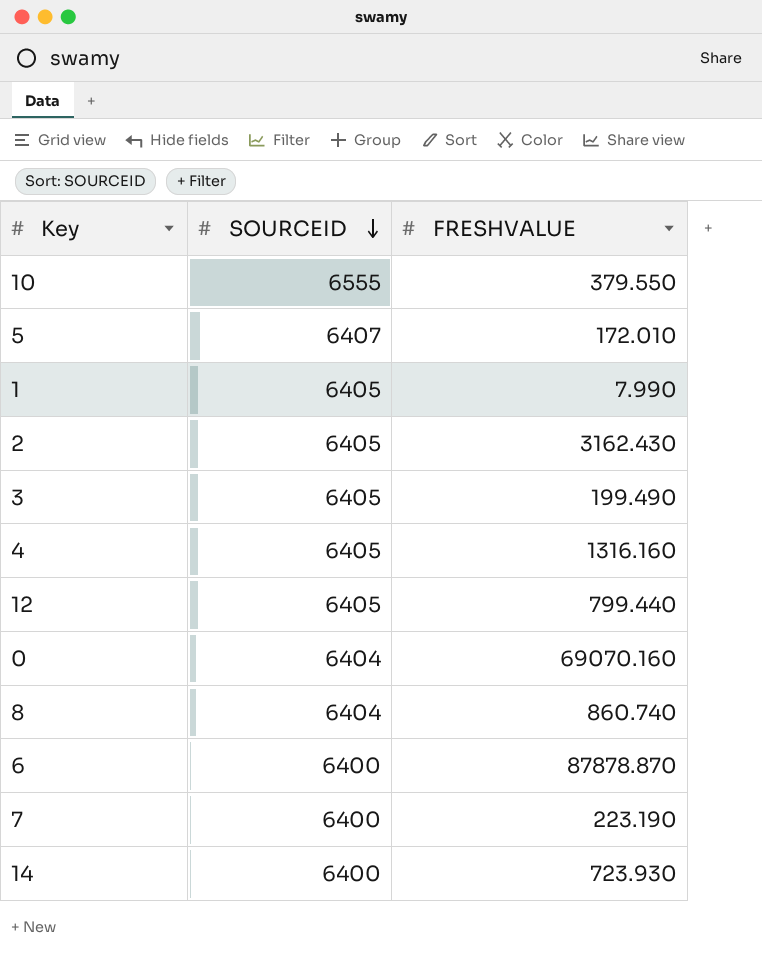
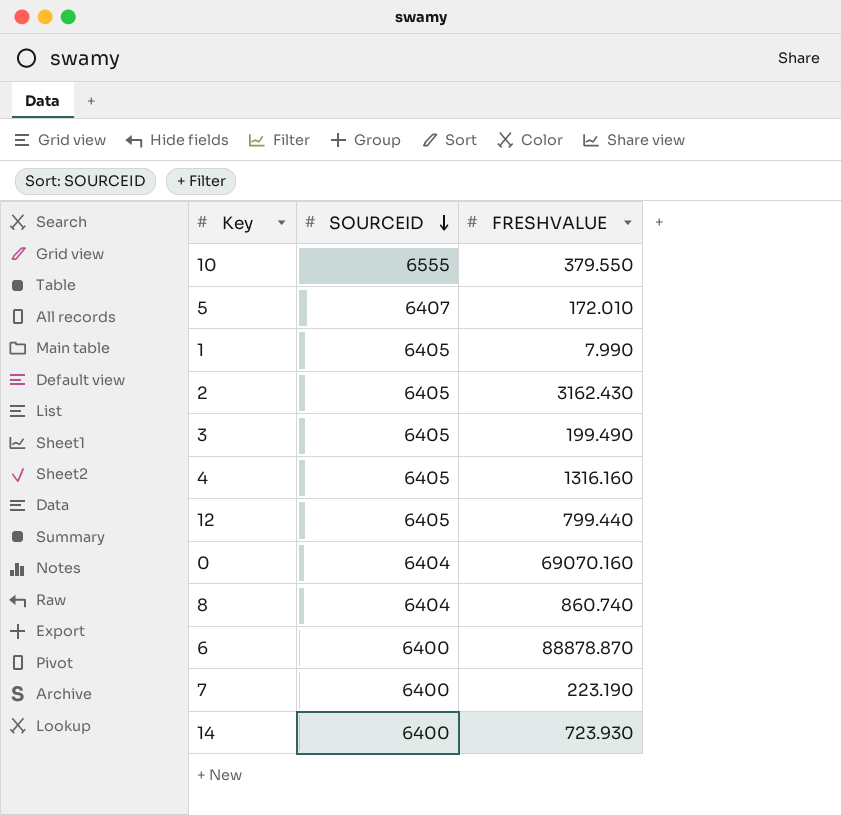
6 | FRESHVALUE: 87878.870 -> 88878.870

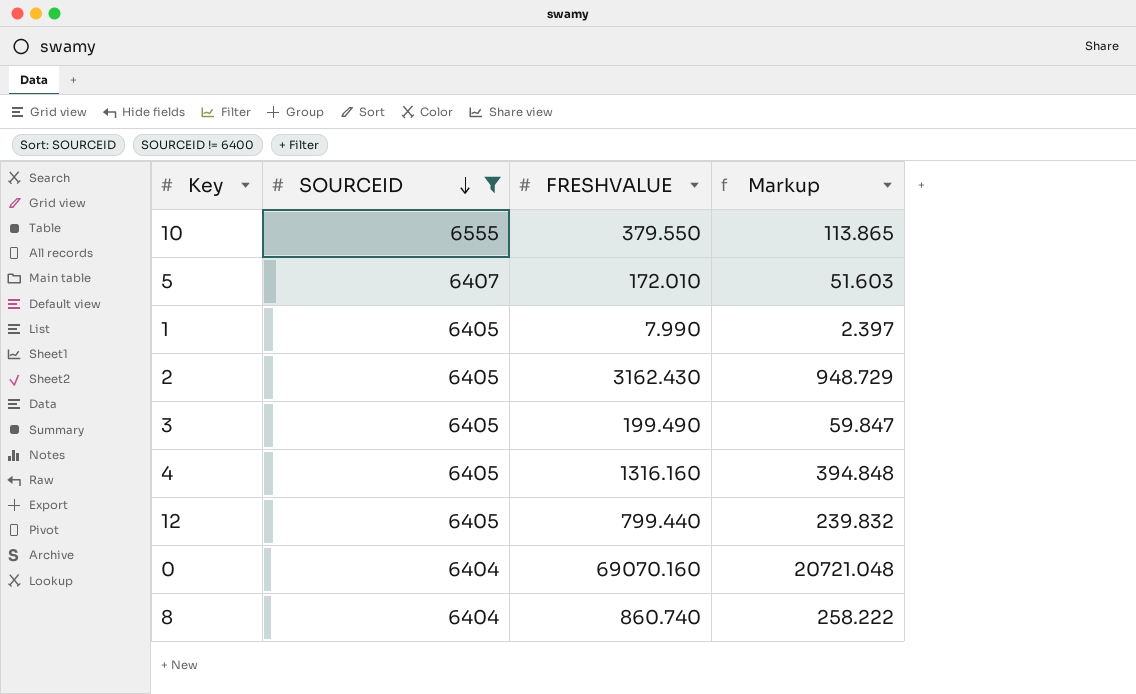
filter: none -> SOURCEID != 6400
column Markup | formula: none -> [FRESHVALUE] * 0.3

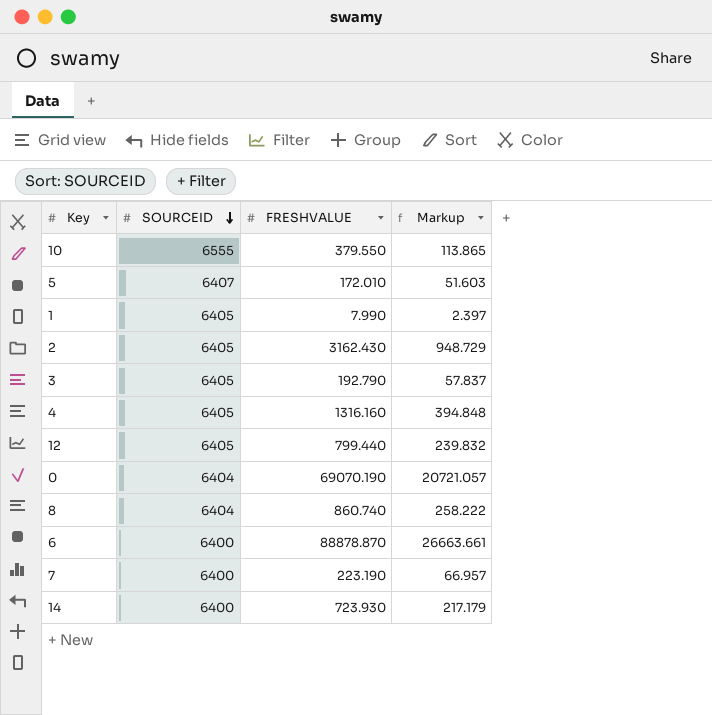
filter: SOURCEID != 6400 -> none
3 | FRESHVALUE: 199.490 -> 192.790
3 | Markup: 59.847 -> 57.837
0 | FRESHVALUE: 69070.160 -> 69070.190
0 | Markup: 20721.048 -> 20721.057

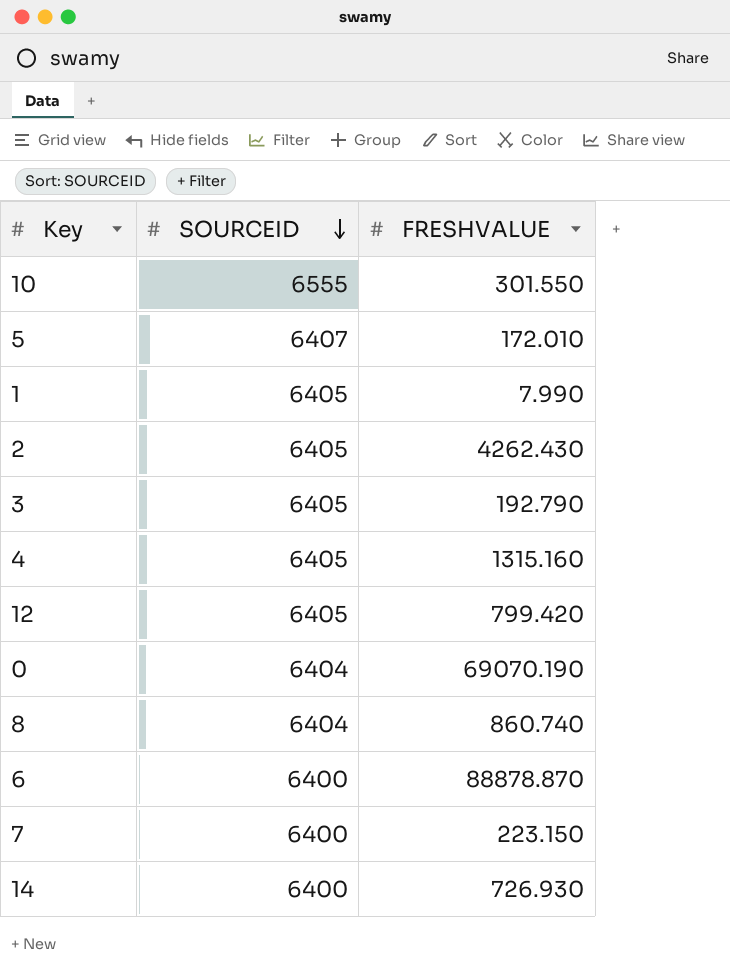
column Markup | formula: [FRESHVALUE] * 0.3 -> none
10 | FRESHVALUE: 379.550 -> 301.550
2 | FRESHVALUE: 3162.430 -> 4262.430
4 | FRESHVALUE: 1316.160 -> 1315.160
12 | FRESHVALUE: 799.440 -> 799.420
7 | FRESHVALUE: 223.190 -> 223.150
14 | FRESHVALUE: 723.930 -> 726.930

